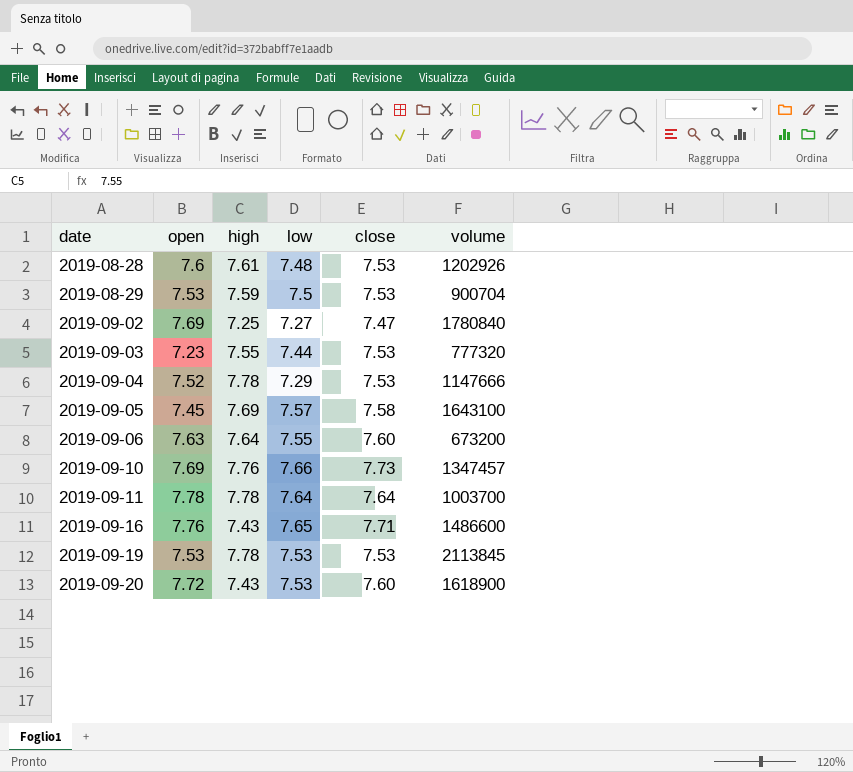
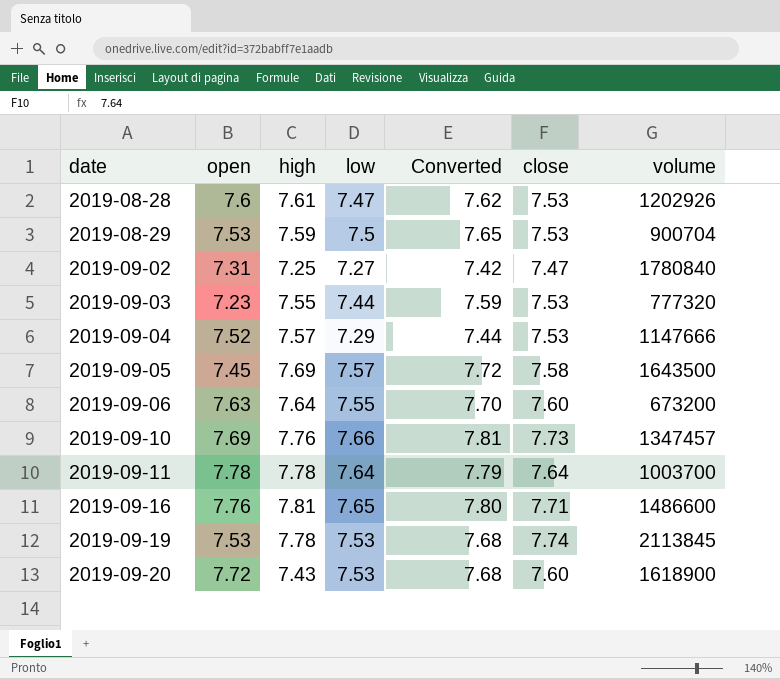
column Converted | formula: none -> [low] * 1.02
2019-08-28 | low: 7.48 -> 7.47
2019-09-02 | open: 7.69 -> 7.31
2019-09-04 | high: 7.78 -> 7.57
2019-09-05 | volume: 1643100 -> 1643500
2019-09-16 | high: 7.43 -> 7.81
2019-09-19 | close: 7.53 -> 7.74

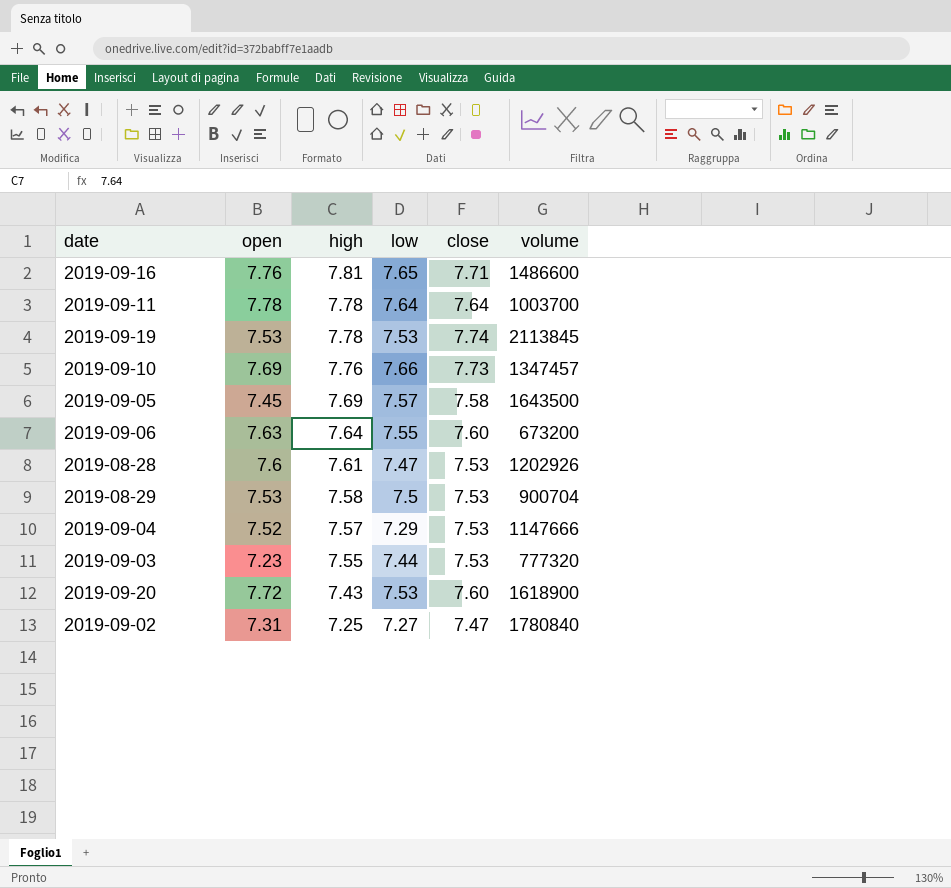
row order: date ascending -> high descending
column Converted | formula: [low] * 1.02 -> none
2019-08-29 | high: 7.59 -> 7.58

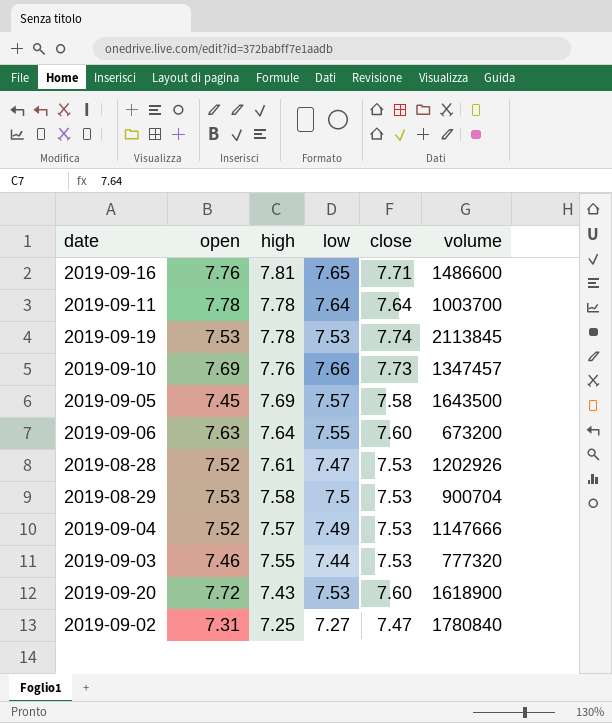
2019-08-28 | open: 7.6 -> 7.52
2019-09-04 | low: 7.29 -> 7.49
2019-09-03 | open: 7.23 -> 7.46

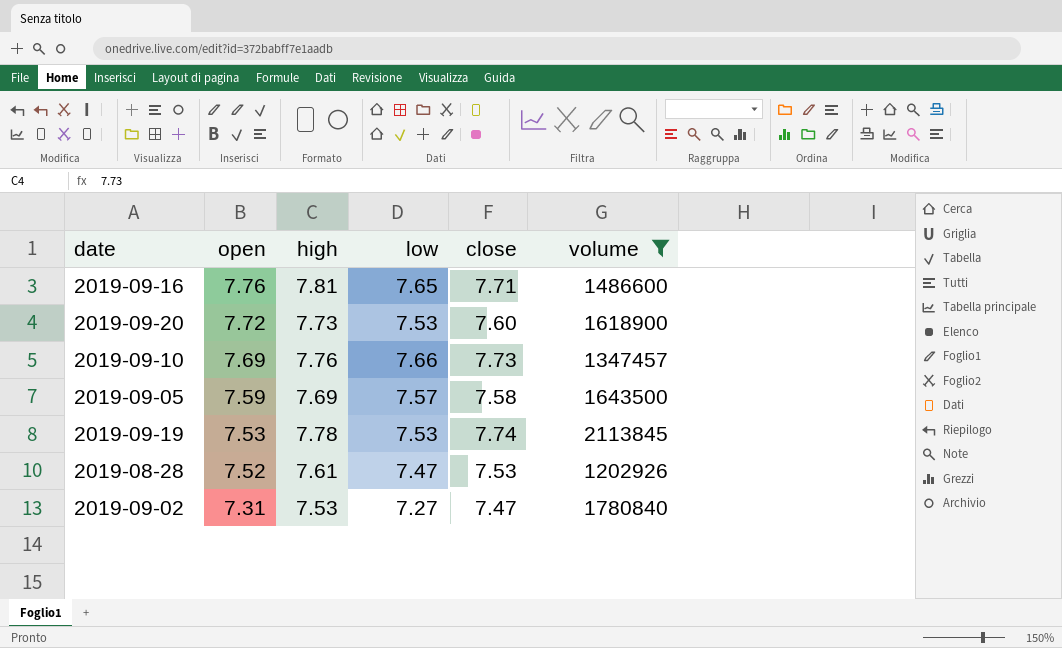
filter: none -> volume >= 1202926
row order: high descending -> open descending
2019-09-20 | high: 7.43 -> 7.73
2019-09-05 | open: 7.45 -> 7.59
2019-09-02 | high: 7.25 -> 7.53

